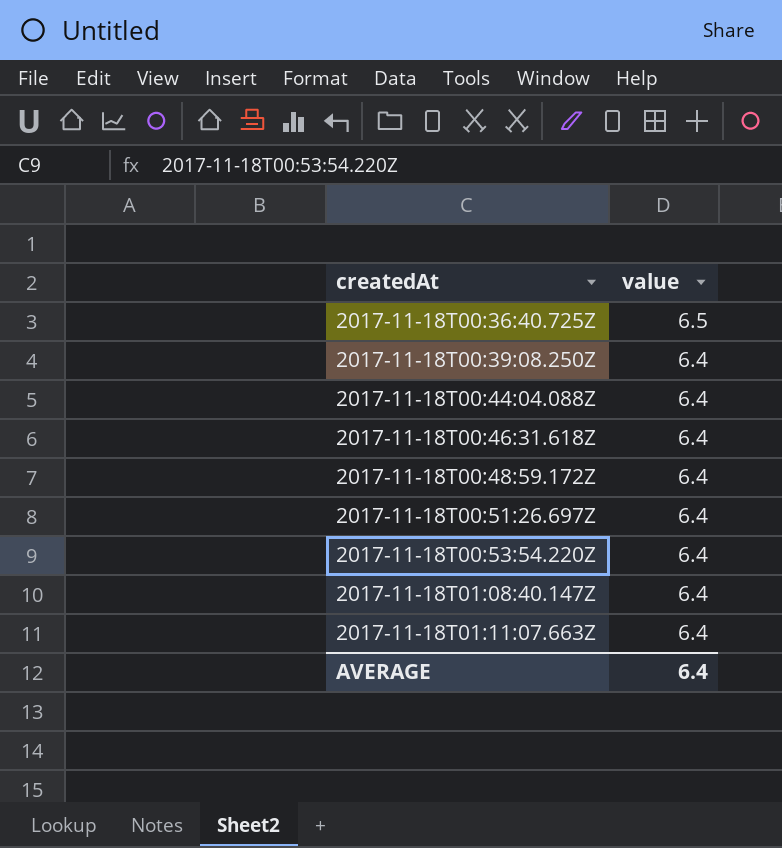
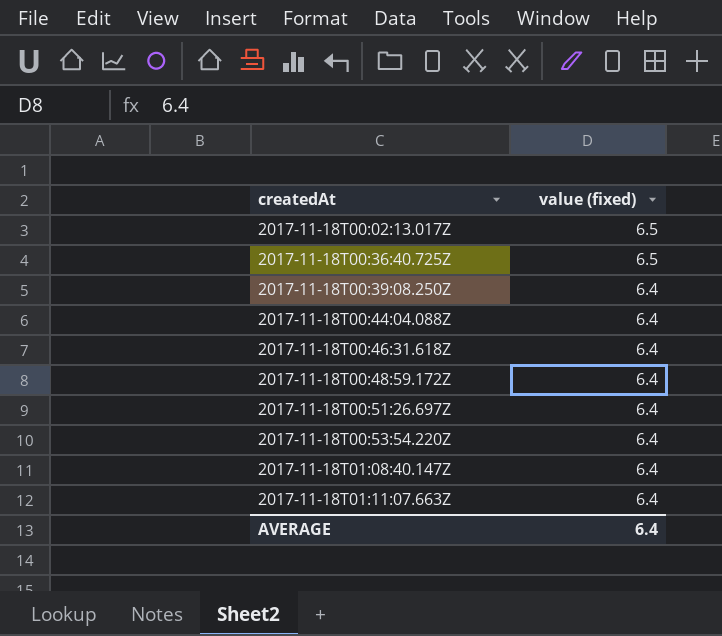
column name: value -> value (fixed)
row 2017-11-18T00:02:13.017Z: none -> 6.5

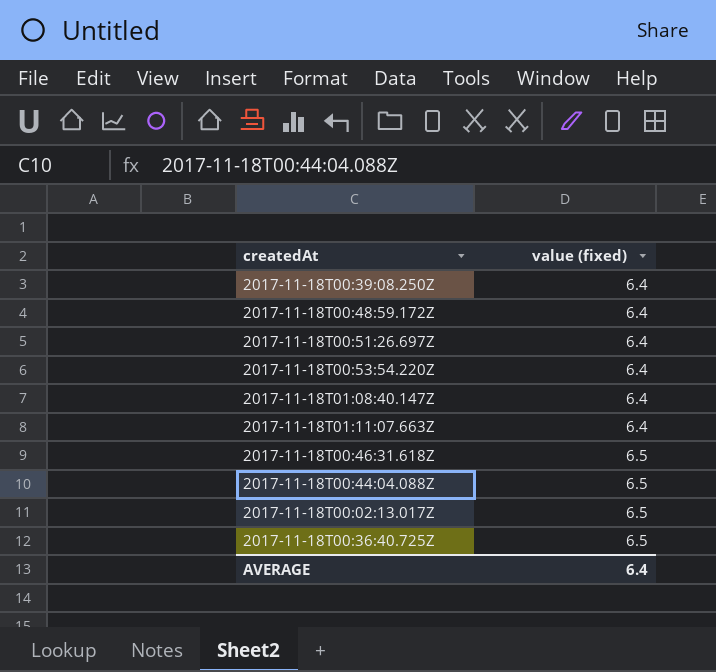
row order: createdAt ascending -> value (fixed) ascending
2017-11-18T00:46:31.618Z | value (fixed): 6.4 -> 6.5
2017-11-18T00:44:04.088Z | value (fixed): 6.4 -> 6.5

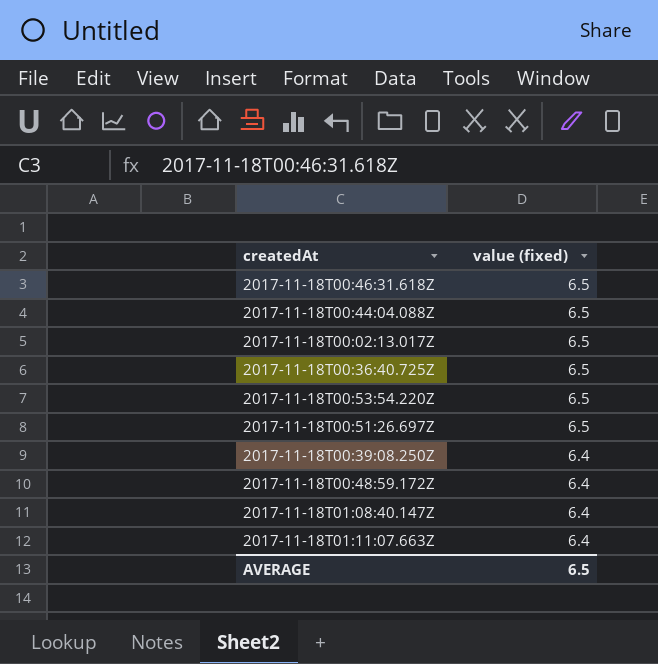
row order: value (fixed) ascending -> value (fixed) descending
2017-11-18T00:53:54.220Z | value (fixed): 6.4 -> 6.5
2017-11-18T00:51:26.697Z | value (fixed): 6.4 -> 6.5
AVERAGE | value (fixed): 6.4 -> 6.5

